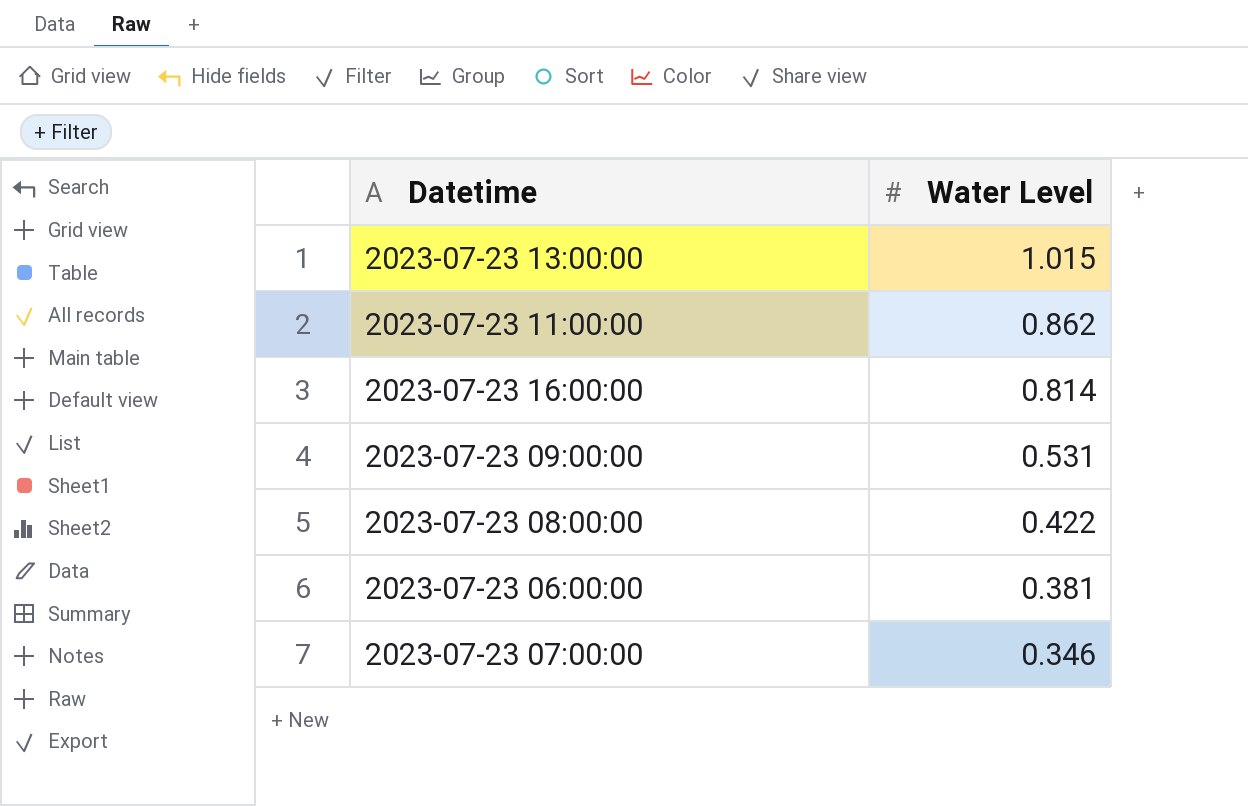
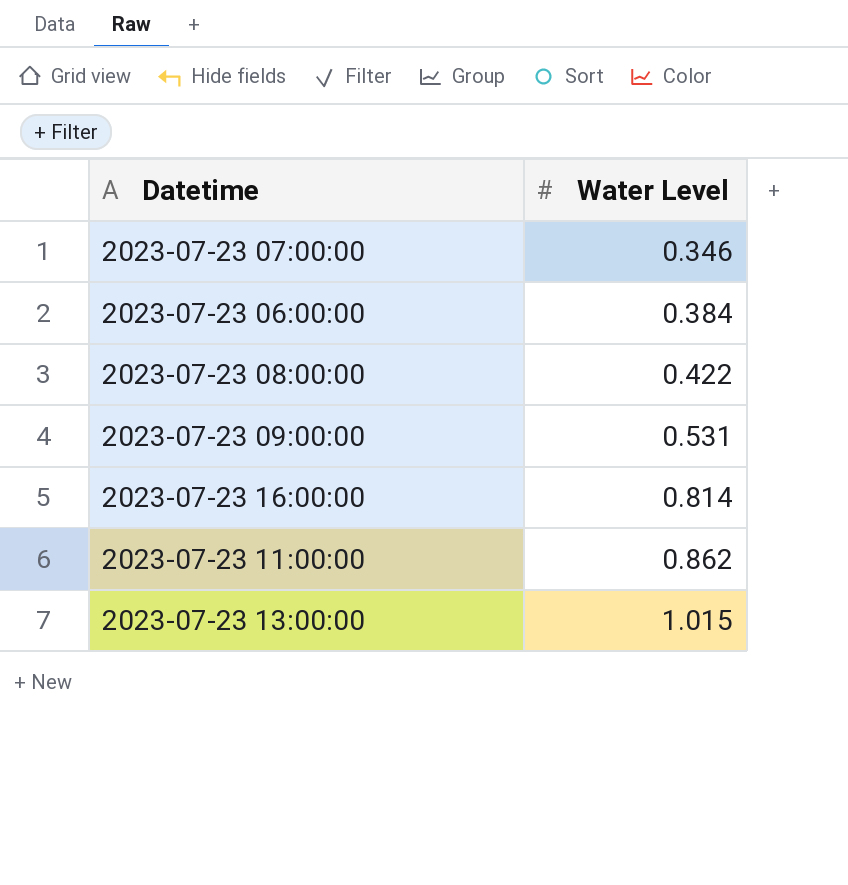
row order: Water Level descending -> Water Level ascending
2023-07-23 06:00:00 | Water Level: 0.381 -> 0.384

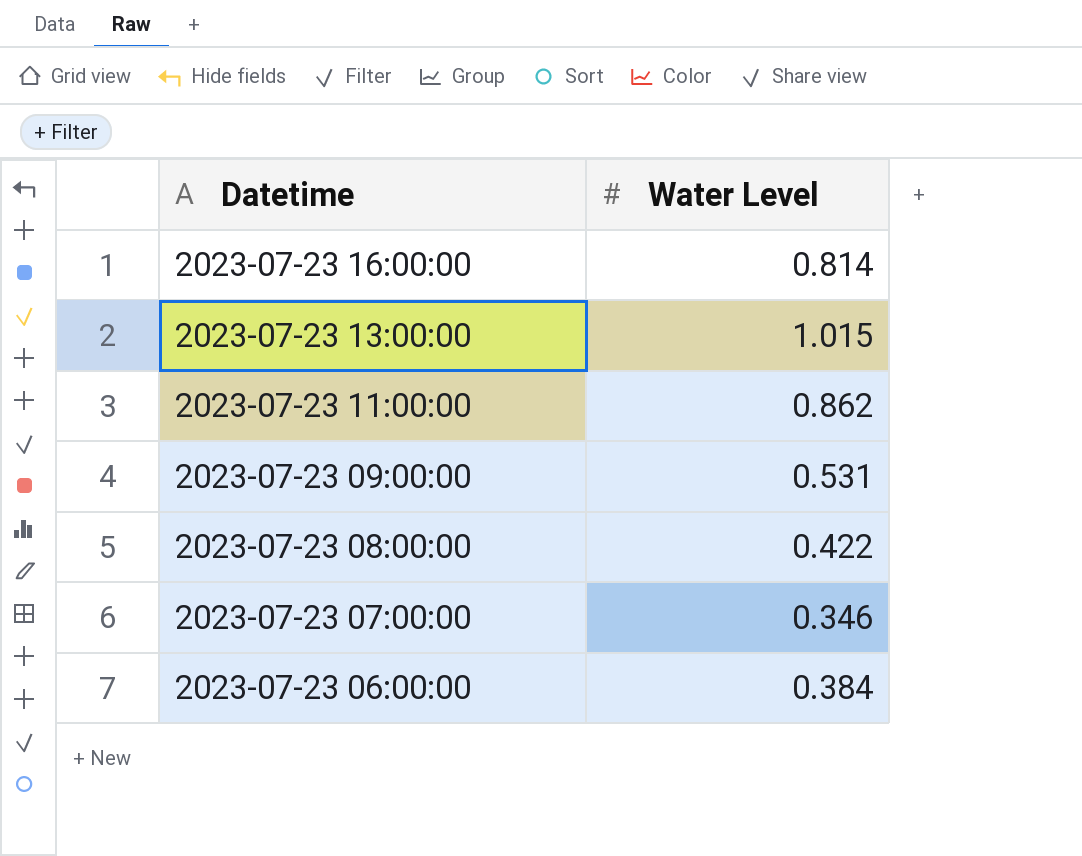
row order: Water Level ascending -> Datetime descending

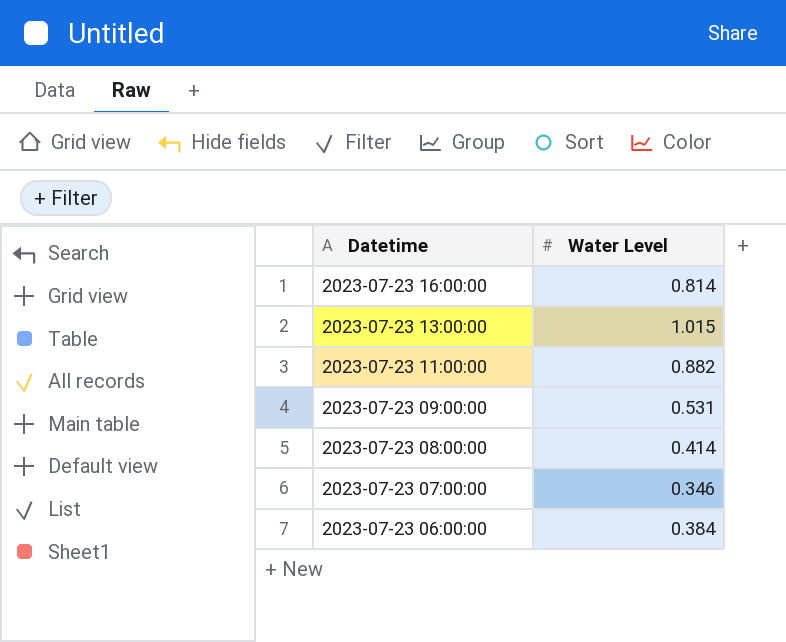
2023-07-23 11:00:00 | Water Level: 0.862 -> 0.882
2023-07-23 08:00:00 | Water Level: 0.422 -> 0.414

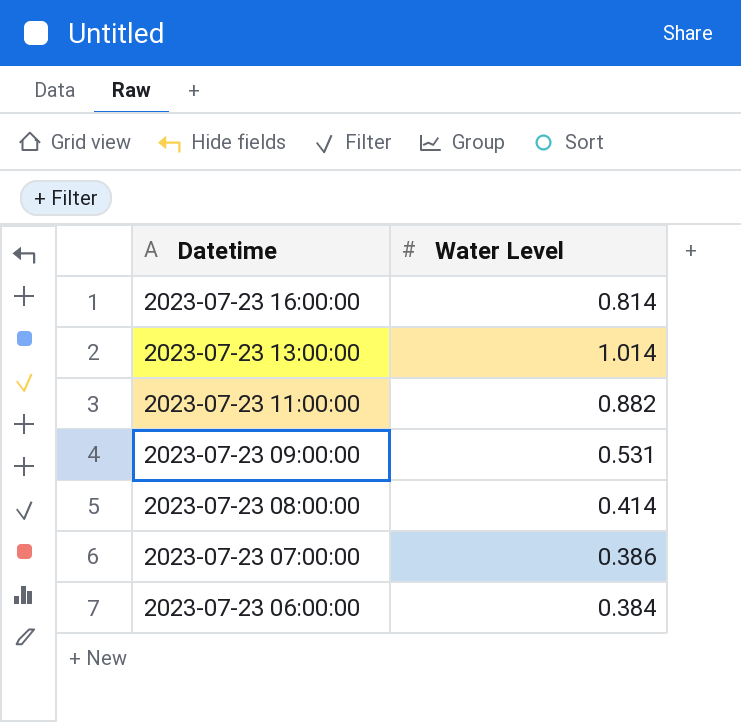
2023-07-23 13:00:00 | Water Level: 1.015 -> 1.014
2023-07-23 07:00:00 | Water Level: 0.346 -> 0.386

